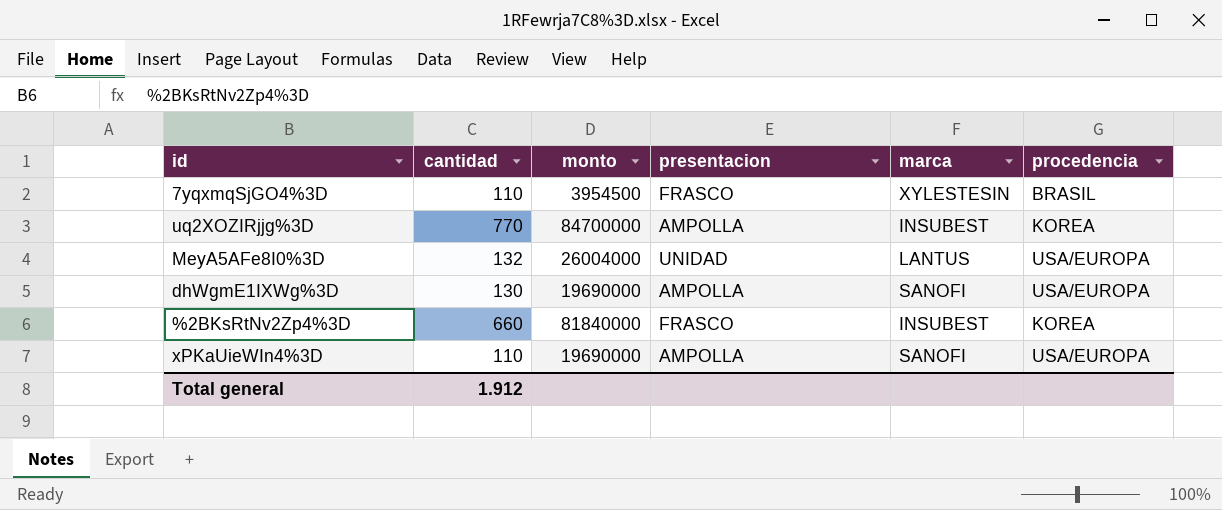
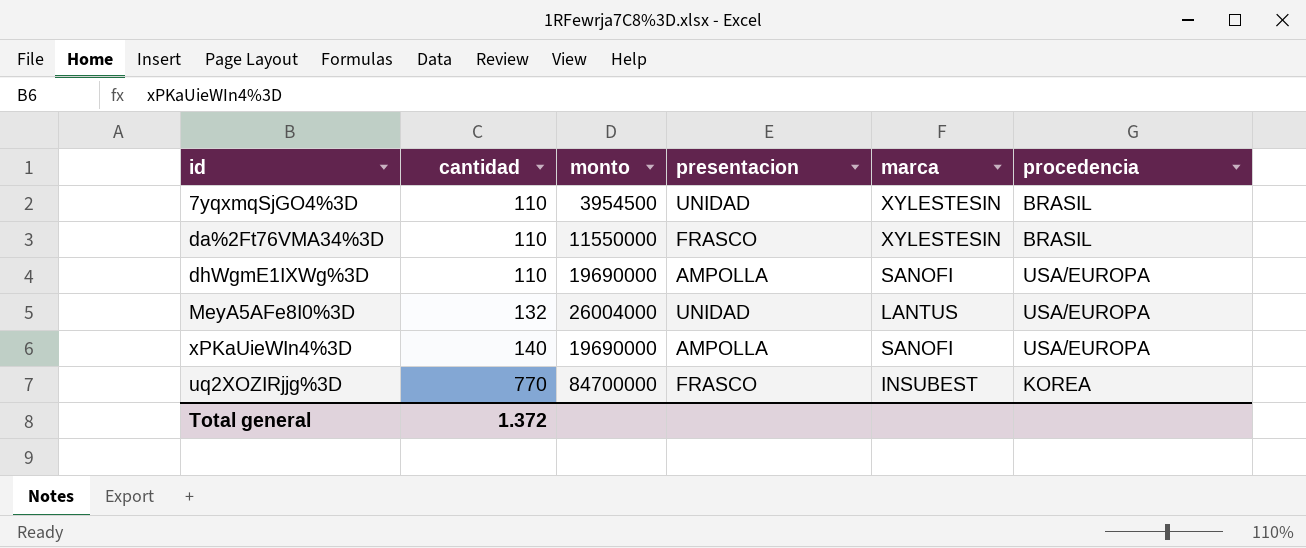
row order: none -> cantidad ascending
row %2BKsRtNv2Zp4%3D: 660 | 81840000 | FRASCO | INSUBEST | KOREA -> none
7yqxmqSjGO4%3D | presentacion: FRASCO -> UNIDAD
row da%2Ft76VMA34%3D: none -> 110 | 11550000 | FRASCO | XYLESTESIN | BRASIL
dhWgmE1IXWg%3D | cantidad: 130 -> 110
xPKaUieWIn4%3D | cantidad: 110 -> 140
uq2XOZIRjjg%3D | presentacion: AMPOLLA -> FRASCO
Total general | cantidad: 1.912 -> 1.372

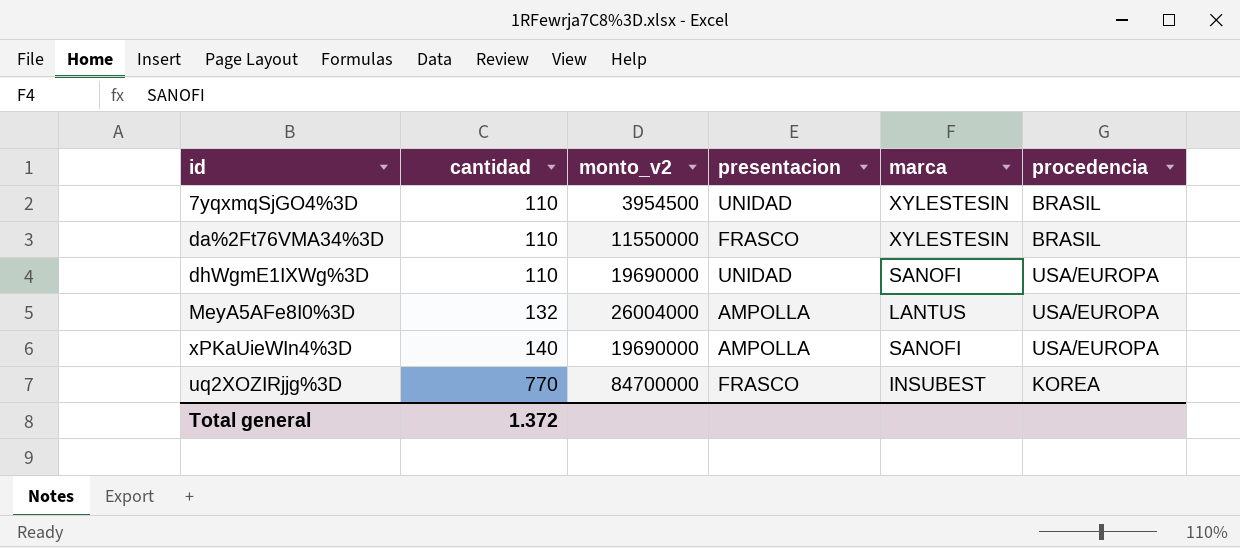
column name: monto -> monto_v2
dhWgmE1IXWg%3D | presentacion: AMPOLLA -> UNIDAD
MeyA5AFe8I0%3D | presentacion: UNIDAD -> AMPOLLA

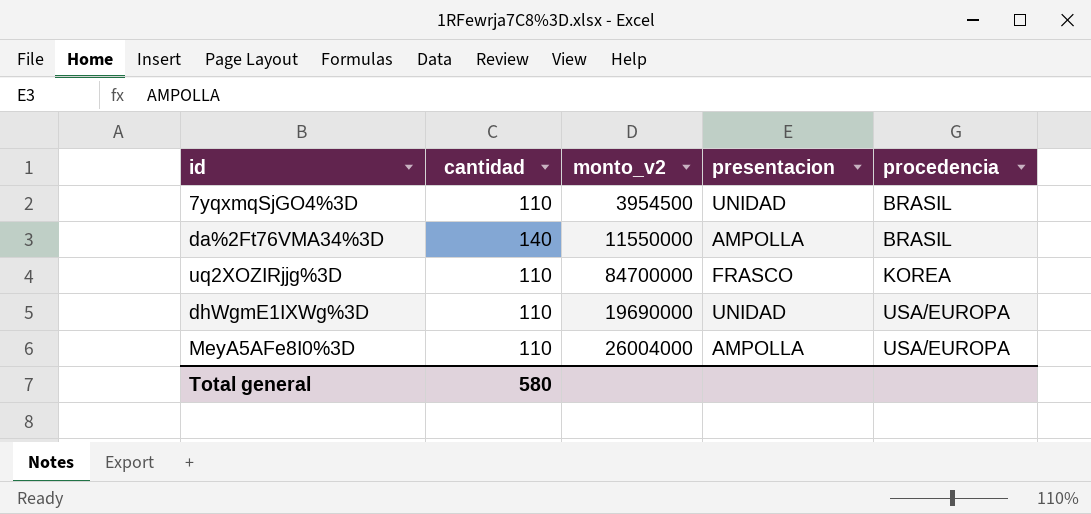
row order: cantidad ascending -> procedencia ascending
column marca | position: 5 -> none
row xPKaUieWIn4%3D: 140 | 19690000 | AMPOLLA | SANOFI | USA/EUROPA -> none
da%2Ft76VMA34%3D | cantidad: 110 -> 140
da%2Ft76VMA34%3D | presentacion: FRASCO -> AMPOLLA
uq2XOZIRjjg%3D | cantidad: 770 -> 110
MeyA5AFe8I0%3D | cantidad: 132 -> 110
Total general | cantidad: 1.372 -> 580

